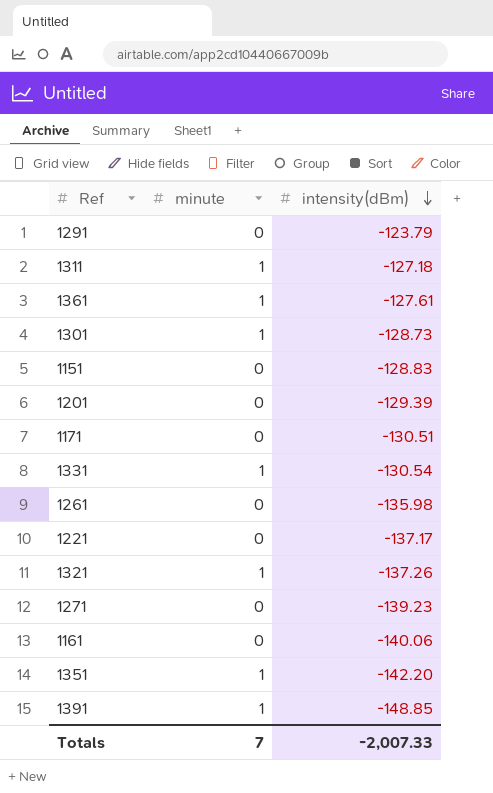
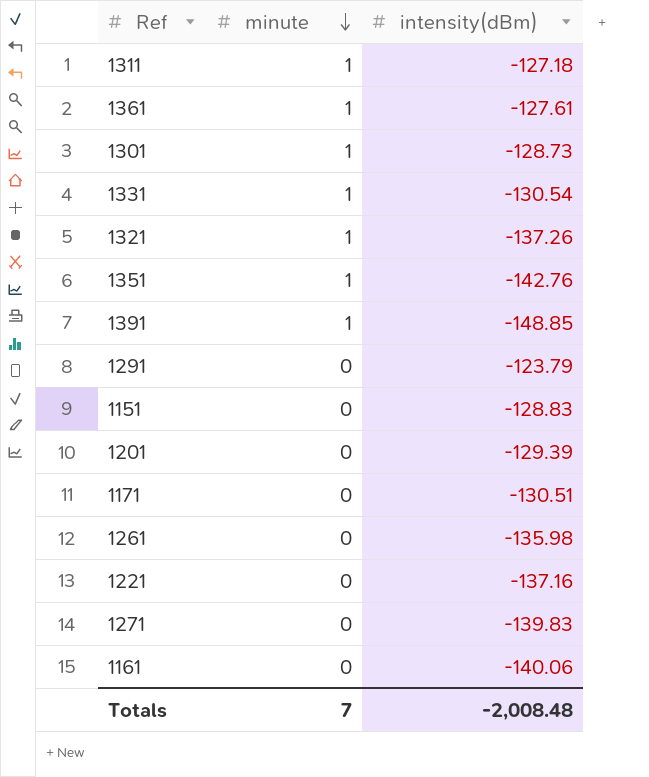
row order: intensity(dBm) descending -> minute descending
1351 | intensity(dBm): -142.20 -> -142.76
1221 | intensity(dBm): -137.17 -> -137.16
1271 | intensity(dBm): -139.23 -> -139.83
Totals | intensity(dBm): -2,007.33 -> -2,008.48

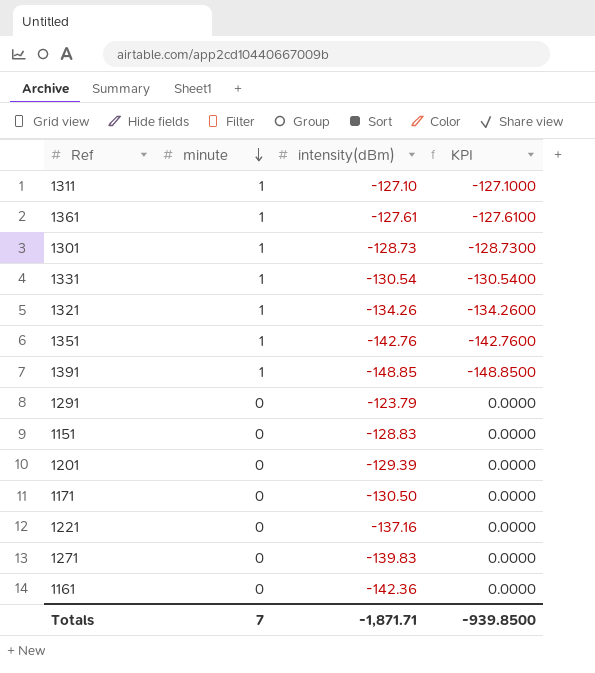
column KPI | formula: none -> [minute] * [intensity(dBm)]
row 1261: 0 | -135.98 -> none
1311 | intensity(dBm): -127.18 -> -127.10
1321 | intensity(dBm): -137.26 -> -134.26
1171 | intensity(dBm): -130.51 -> -130.50
1161 | intensity(dBm): -140.06 -> -142.36
Totals | intensity(dBm): -2,008.48 -> -1,871.71

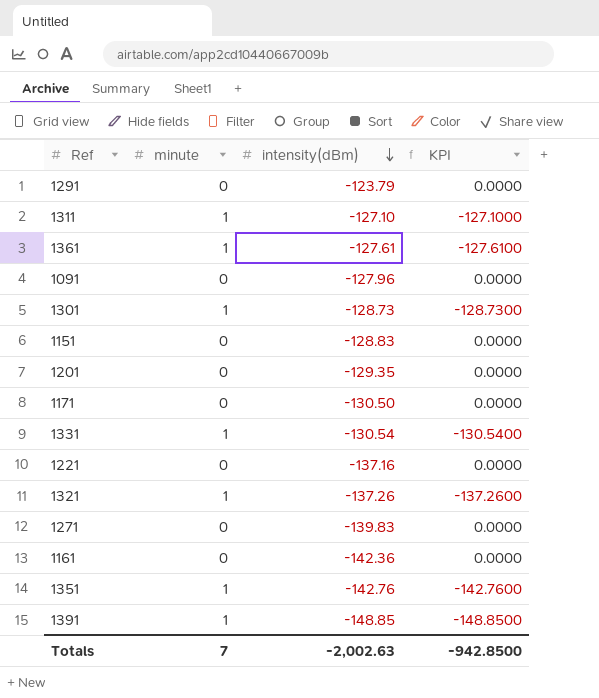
row order: minute descending -> intensity(dBm) descending
row 1091: none -> 0 | -127.96 | 0.0000
1201 | intensity(dBm): -129.39 -> -129.35
1321 | intensity(dBm): -134.26 -> -137.26
1321 | KPI: -134.2600 -> -137.2600
Totals | intensity(dBm): -1,871.71 -> -2,002.63
Totals | KPI: -939.8500 -> -942.8500

